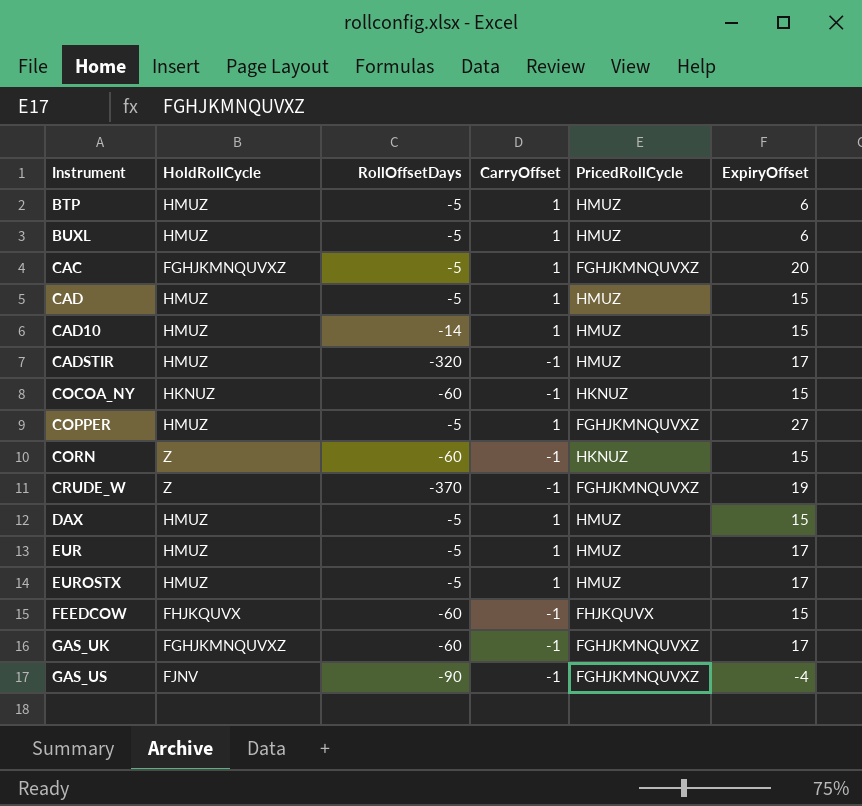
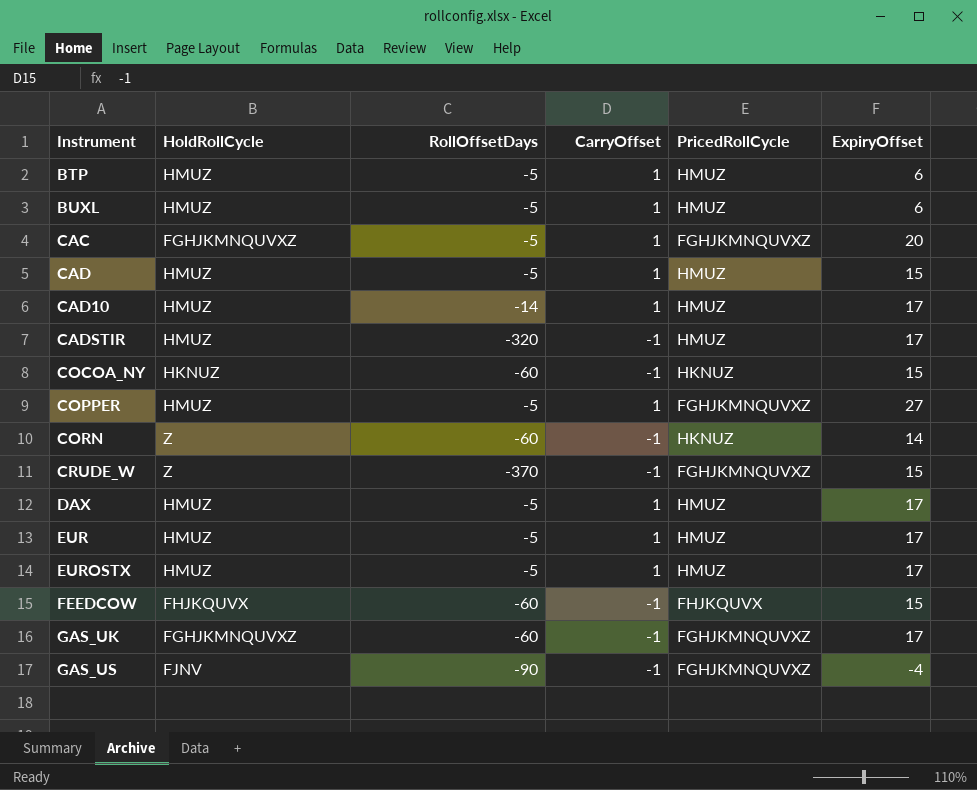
CAD10 | ExpiryOffset: 15 -> 17
CORN | ExpiryOffset: 15 -> 14
CRUDE_W | ExpiryOffset: 19 -> 15
DAX | ExpiryOffset: 15 -> 17

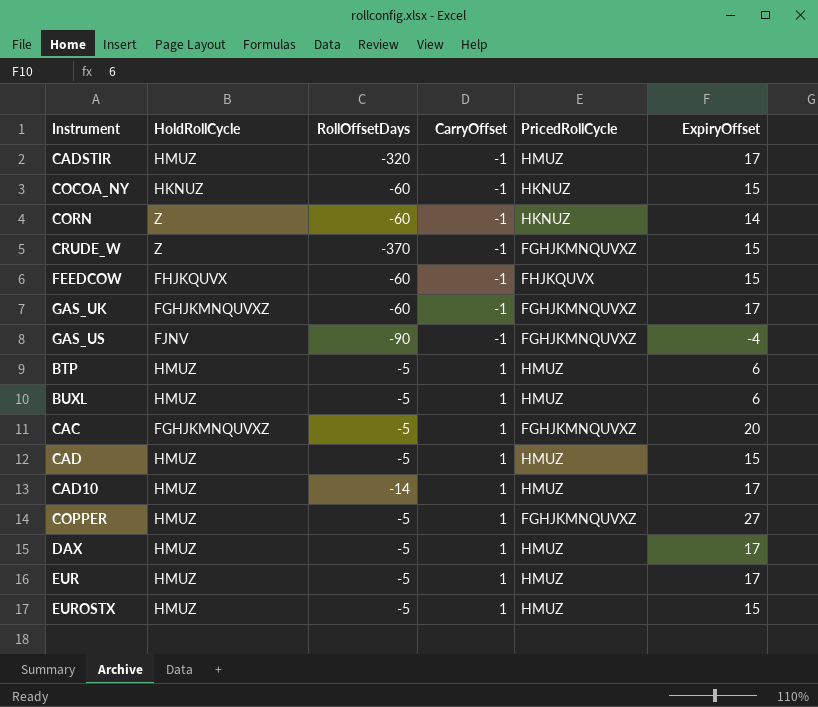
row order: Instrument ascending -> CarryOffset ascending
EUROSTX | ExpiryOffset: 17 -> 15

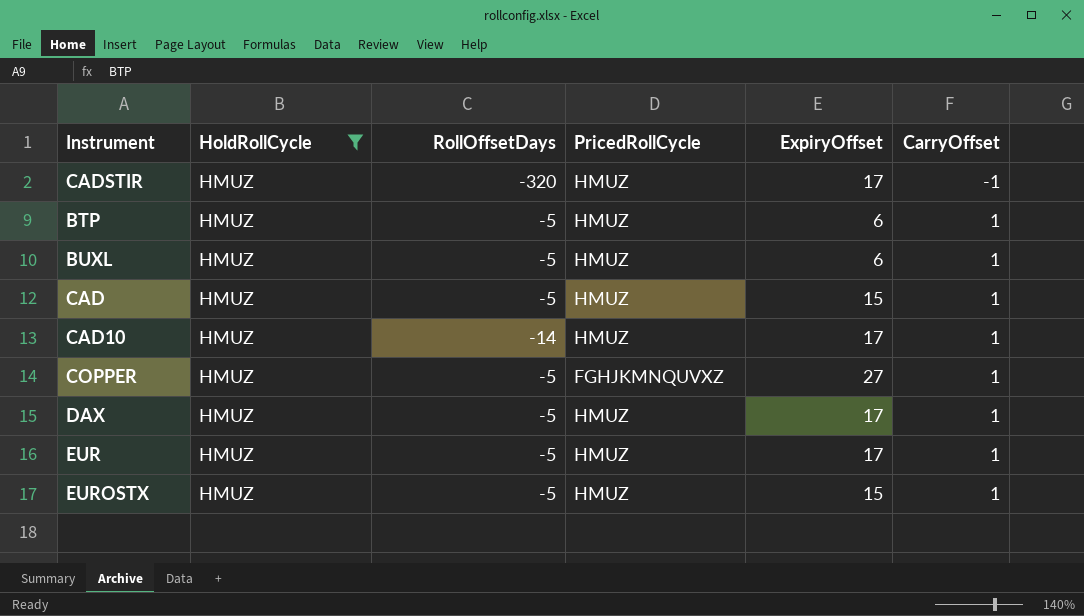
filter: none -> HoldRollCycle = HMUZ
column CarryOffset | position: 4 -> 6

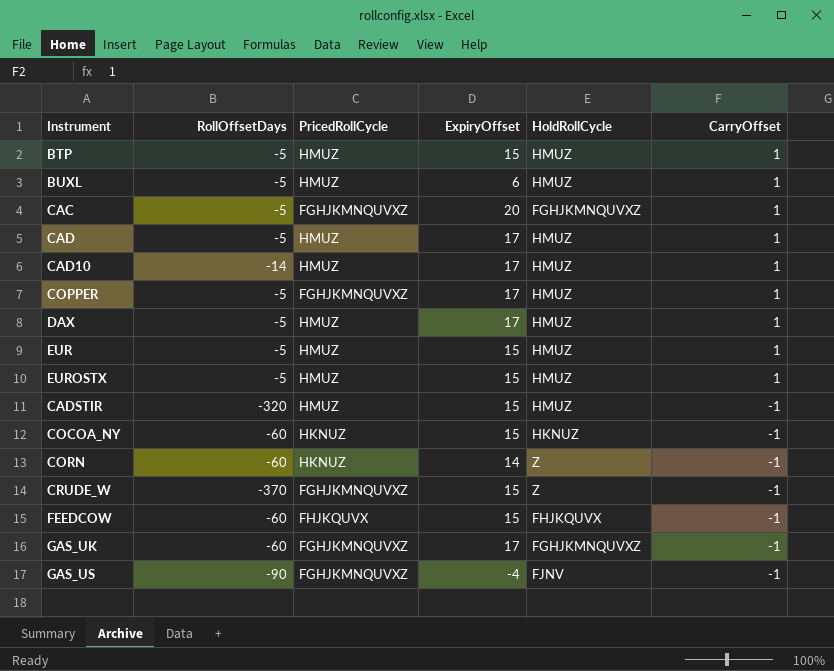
filter: HoldRollCycle = HMUZ -> none
row order: CarryOffset ascending -> CarryOffset descending
column HoldRollCycle | position: 2 -> 5
BTP | ExpiryOffset: 6 -> 15
CAD | ExpiryOffset: 15 -> 17
COPPER | ExpiryOffset: 27 -> 17
EUR | ExpiryOffset: 17 -> 15
CADSTIR | ExpiryOffset: 17 -> 15

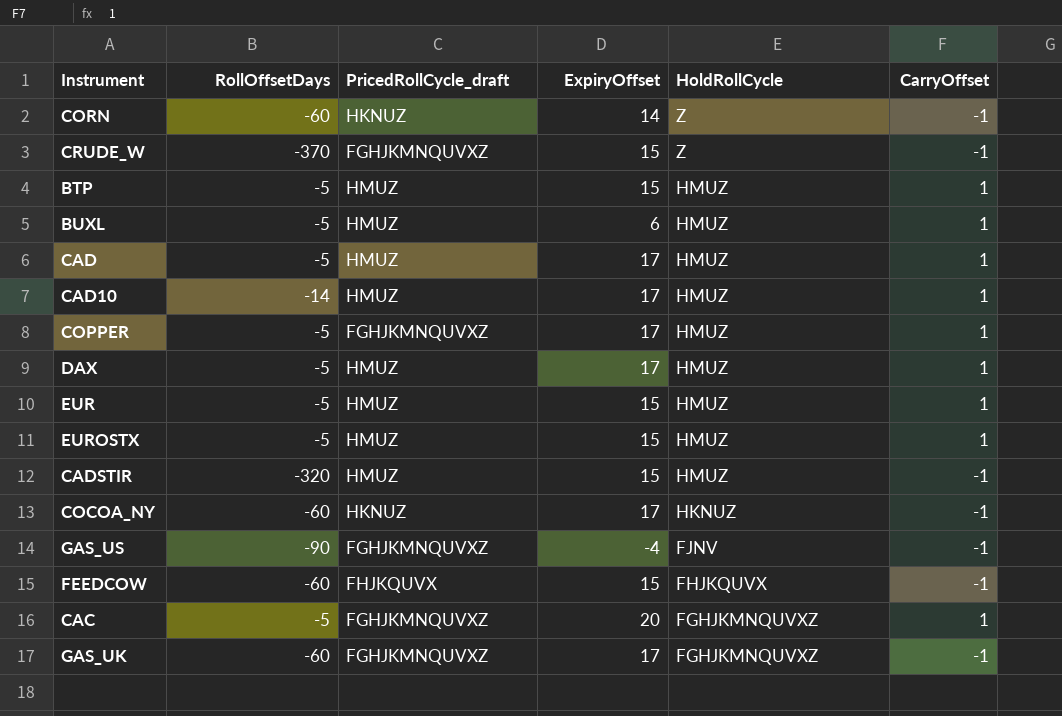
row order: CarryOffset descending -> HoldRollCycle descending
column name: PricedRollCycle -> PricedRollCycle_draft
COCOA_NY | ExpiryOffset: 15 -> 17

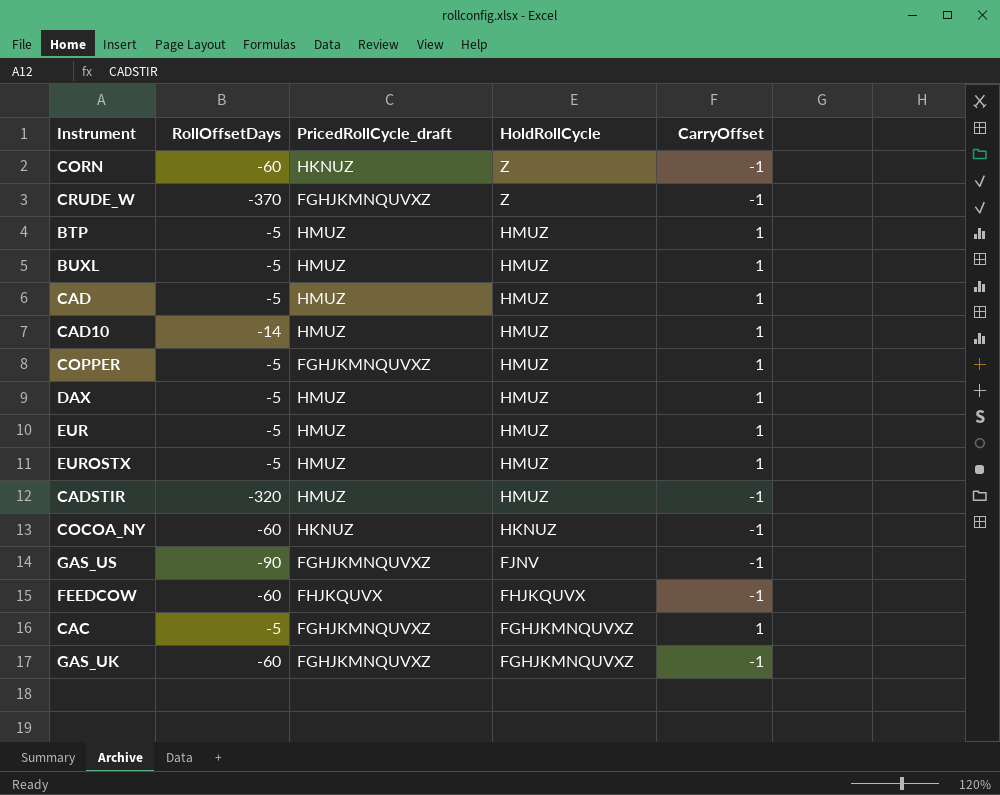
column ExpiryOffset | position: 4 -> none

